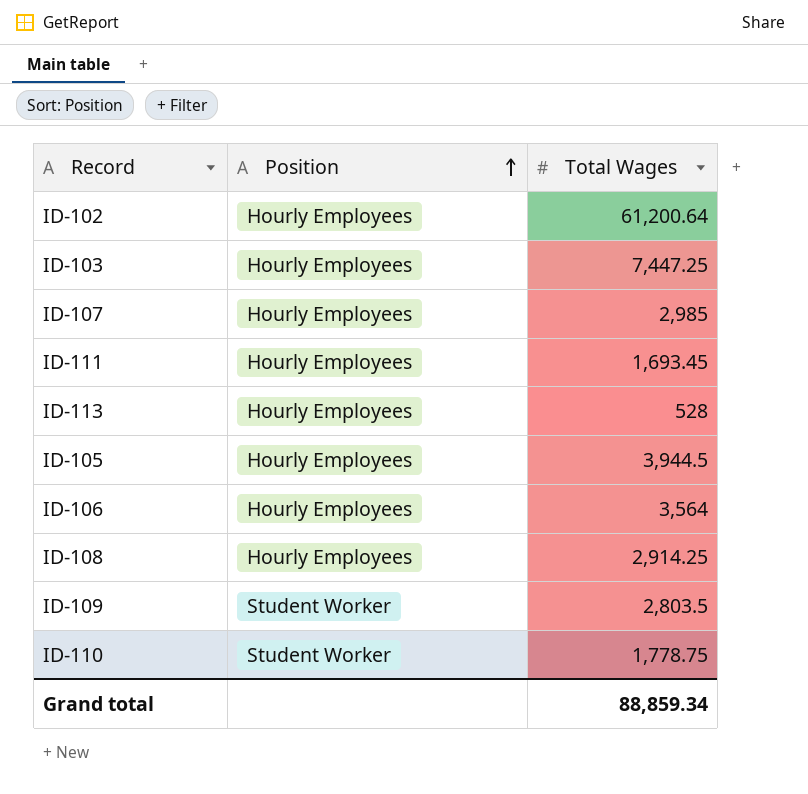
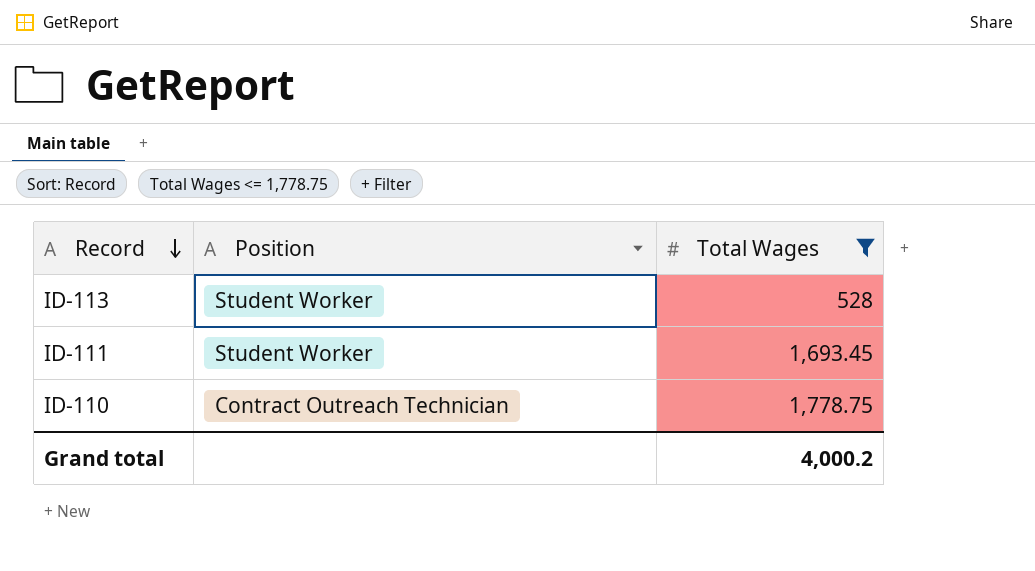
filter: none -> Total Wages <= 1,778.75
row order: Position ascending -> Record descending
ID-113 | Position: Hourly Employees -> Student Worker
ID-111 | Position: Hourly Employees -> Student Worker
ID-110 | Position: Student Worker -> Contract Outreach Technician
Grand total | Total Wages: 88,859.34 -> 4,000.2

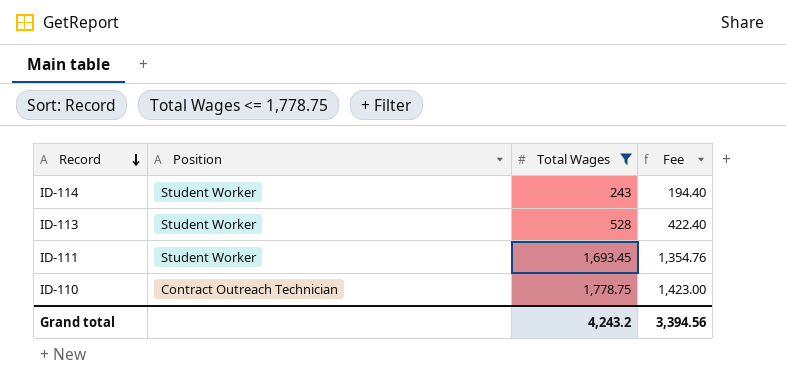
column Fee | formula: none -> [Total Wages] * 0.8
row ID-114: none -> Student Worker | 243 | 194.40
Grand total | Total Wages: 4,000.2 -> 4,243.2

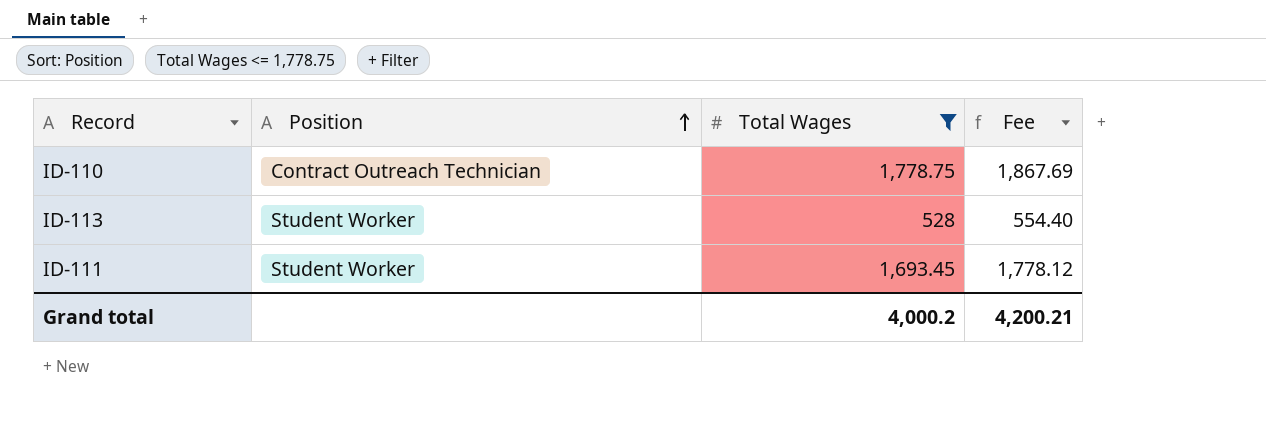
row order: Record descending -> Position ascending
column Fee | formula: [Total Wages] * 0.8 -> [Total Wages] * 1.05
row ID-114: Student Worker | 243 | 194.40 -> none
Grand total | Total Wages: 4,243.2 -> 4,000.2
Grand total | Fee: 3,394.56 -> 4,200.21

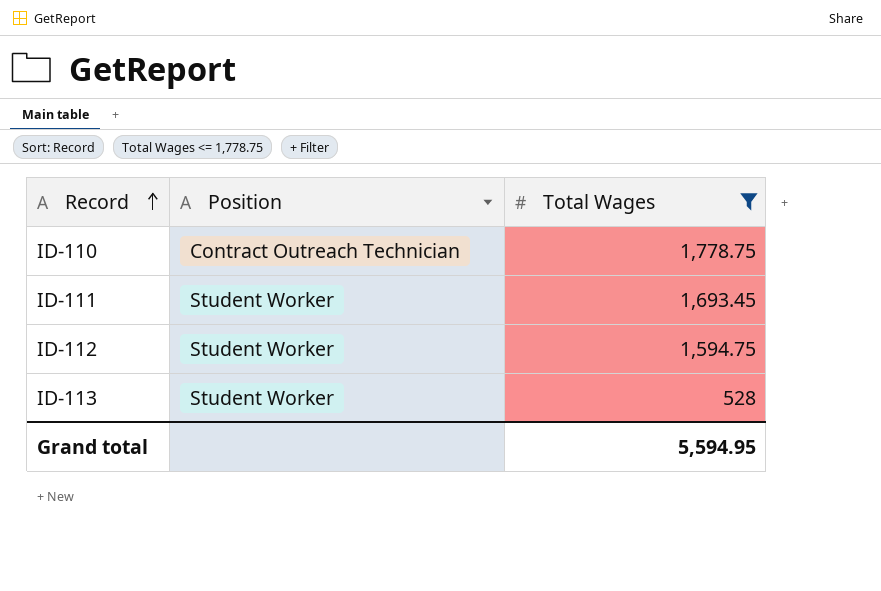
row order: Position ascending -> Record ascending
column Fee | formula: [Total Wages] * 1.05 -> none
row ID-112: none -> Student Worker | 1,594.75
Grand total | Total Wages: 4,000.2 -> 5,594.95

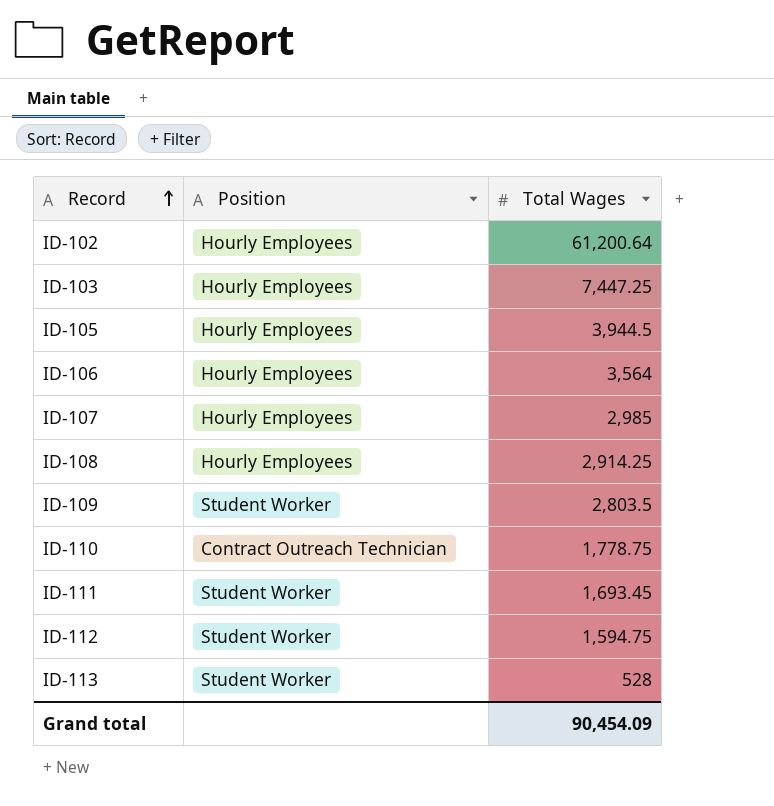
filter: Total Wages <= 1,778.75 -> none
Grand total | Total Wages: 5,594.95 -> 90,454.09

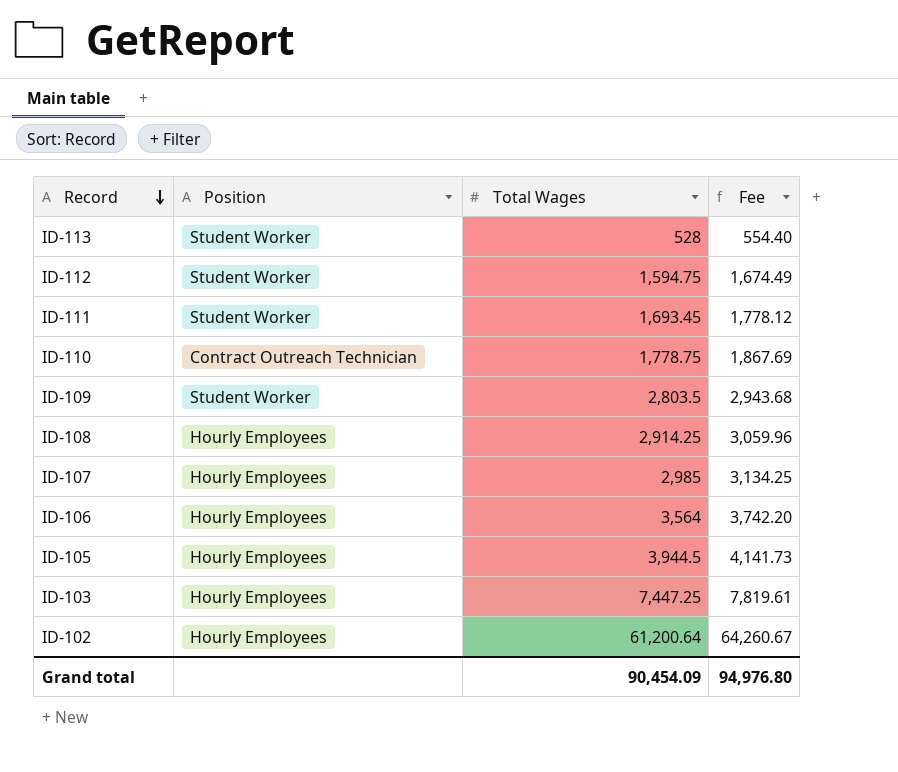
row order: Record ascending -> Record descending
column Fee | formula: none -> [Total Wages] * 1.05

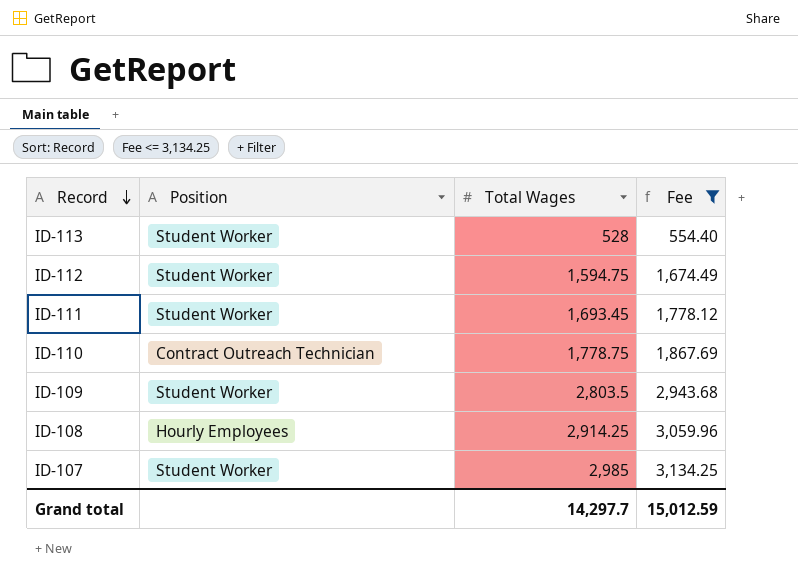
filter: none -> Fee <= 3,134.25
ID-107 | Position: Hourly Employees -> Student Worker
Grand total | Total Wages: 90,454.09 -> 14,297.7
Grand total | Fee: 94,976.80 -> 15,012.59

